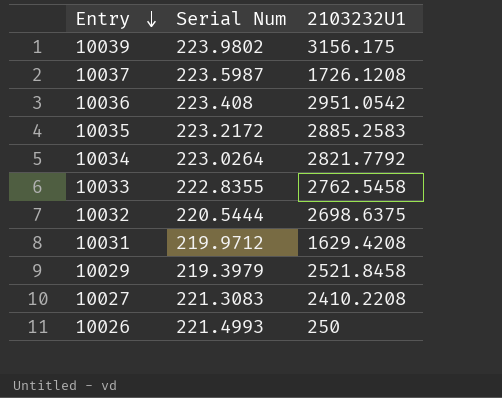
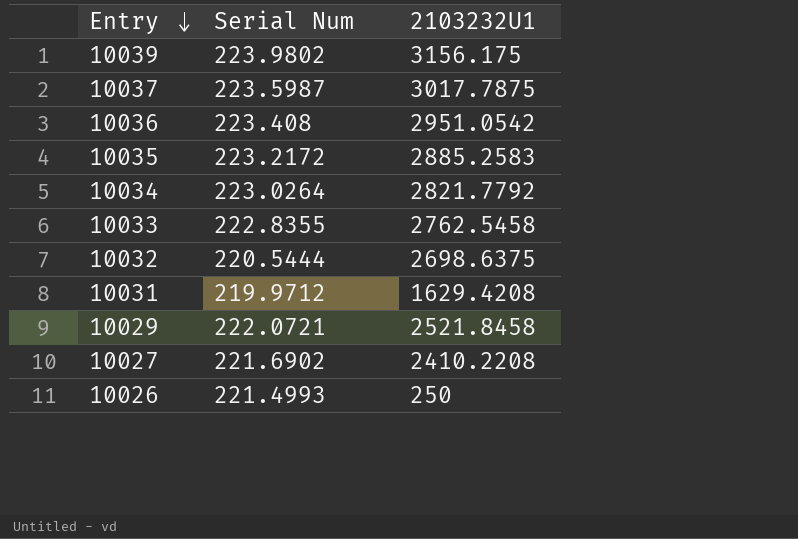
10037 | 2103232U1: 1726.1208 -> 3017.7875
10029 | Serial Num: 219.3979 -> 222.0721
10027 | Serial Num: 221.3083 -> 221.6902

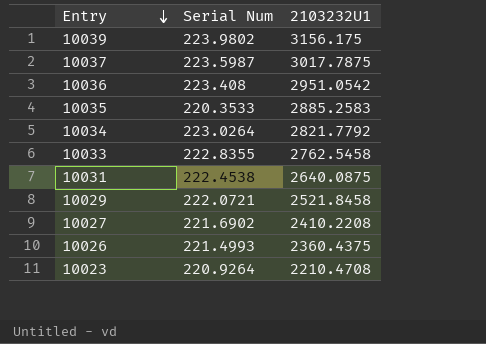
row 10032: 220.5444 | 2698.6375 -> none
10035 | Serial Num: 223.2172 -> 220.3533
10031 | Serial Num: 219.9712 -> 222.4538
10031 | 2103232U1: 1629.4208 -> 2640.0875
10026 | 2103232U1: 250 -> 2360.4375
row 10023: none -> 220.9264 | 2210.4708

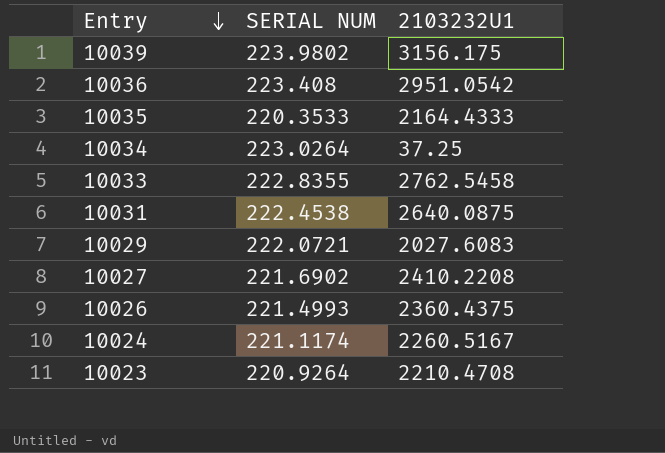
column name: Serial Num -> SERIAL NUM
row 10037: 223.5987 | 3017.7875 -> none
10035 | 2103232U1: 2885.2583 -> 2164.4333
10034 | 2103232U1: 2821.7792 -> 37.25
10029 | 2103232U1: 2521.8458 -> 2027.6083
row 10024: none -> 221.1174 | 2260.5167

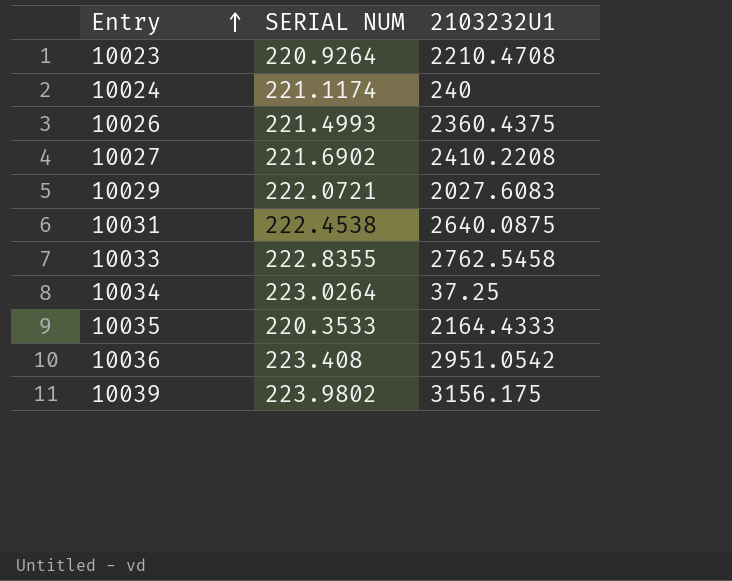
row order: Entry descending -> Entry ascending
10024 | 2103232U1: 2260.5167 -> 240

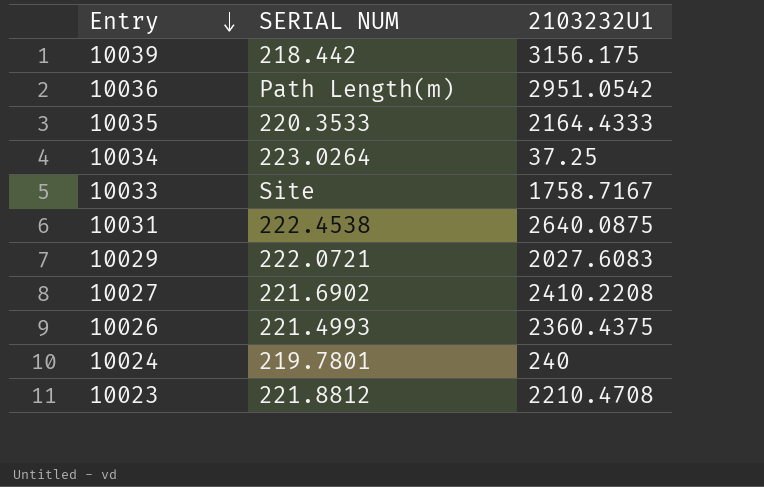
row order: Entry ascending -> Entry descending
10039 | SERIAL NUM: 223.9802 -> 218.442
10036 | SERIAL NUM: 223.408 -> Path Length(m)
10033 | SERIAL NUM: 222.8355 -> Site
10033 | 2103232U1: 2762.5458 -> 1758.7167
10024 | SERIAL NUM: 221.1174 -> 219.7801
10023 | SERIAL NUM: 220.9264 -> 221.8812

